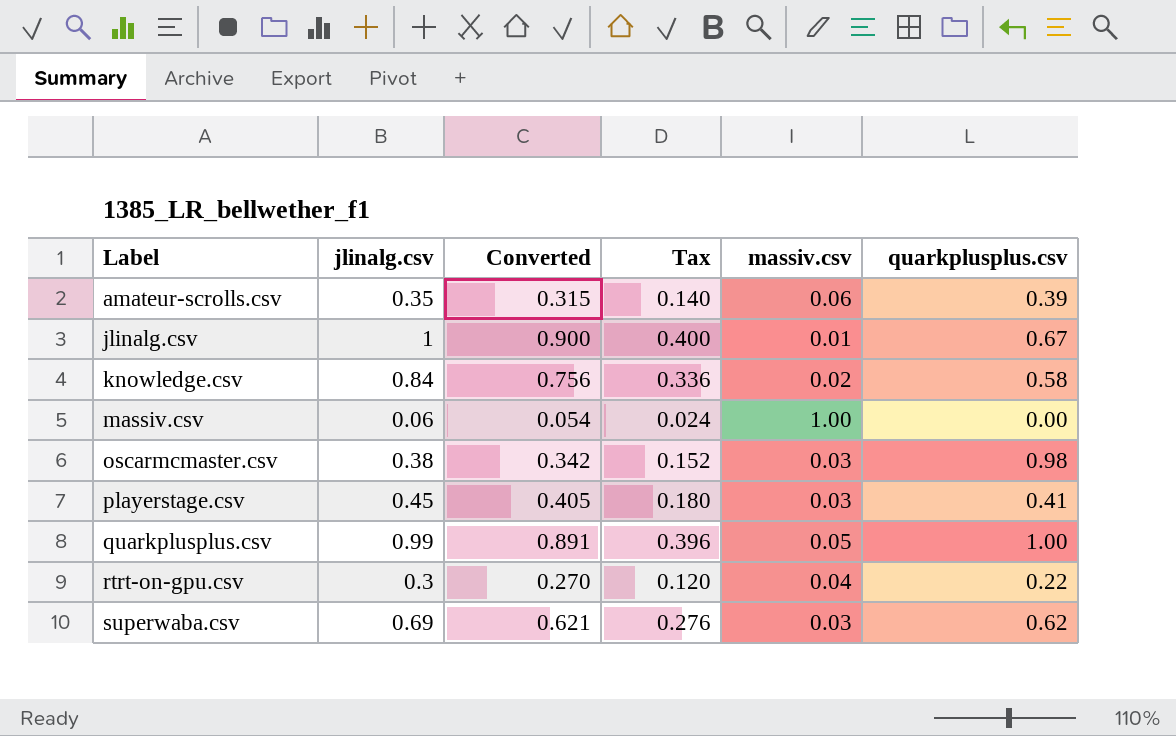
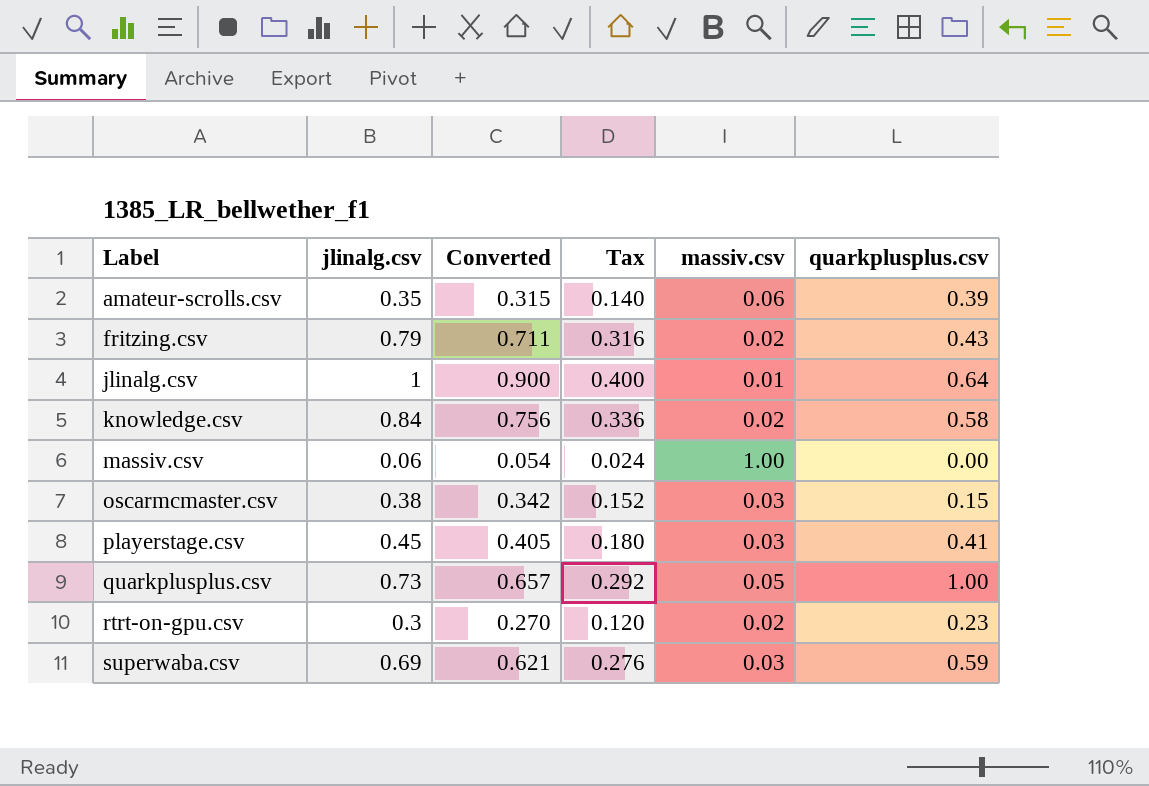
row fritzing.csv: none -> 0.79 | 0.711 | 0.316 | 0.02 | 0.43
jlinalg.csv | quarkplusplus.csv: 0.67 -> 0.64
oscarmcmaster.csv | quarkplusplus.csv: 0.98 -> 0.15
quarkplusplus.csv | jlinalg.csv: 0.99 -> 0.73
quarkplusplus.csv | Converted: 0.891 -> 0.657
quarkplusplus.csv | Tax: 0.396 -> 0.292
rtrt-on-gpu.csv | massiv.csv: 0.04 -> 0.02
rtrt-on-gpu.csv | quarkplusplus.csv: 0.22 -> 0.23
superwaba.csv | quarkplusplus.csv: 0.62 -> 0.59

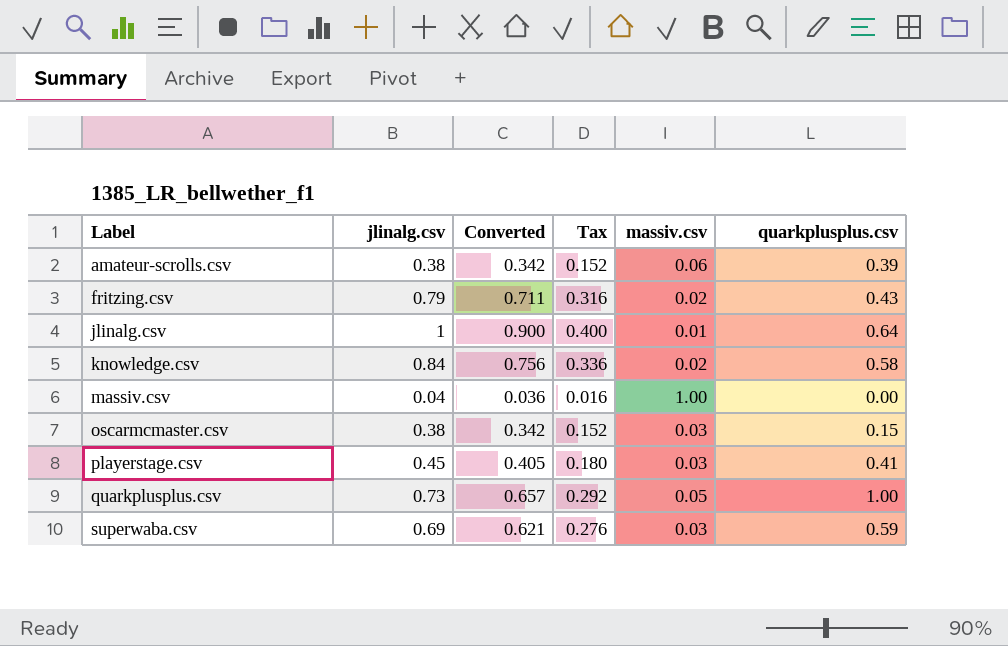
row rtrt-on-gpu.csv: 0.3 | 0.270 | 0.120 | 0.02 | 0.23 -> none
amateur-scrolls.csv | jlinalg.csv: 0.35 -> 0.38
amateur-scrolls.csv | Converted: 0.315 -> 0.342
amateur-scrolls.csv | Tax: 0.140 -> 0.152
massiv.csv | jlinalg.csv: 0.06 -> 0.04
massiv.csv | Converted: 0.054 -> 0.036
massiv.csv | Tax: 0.024 -> 0.016

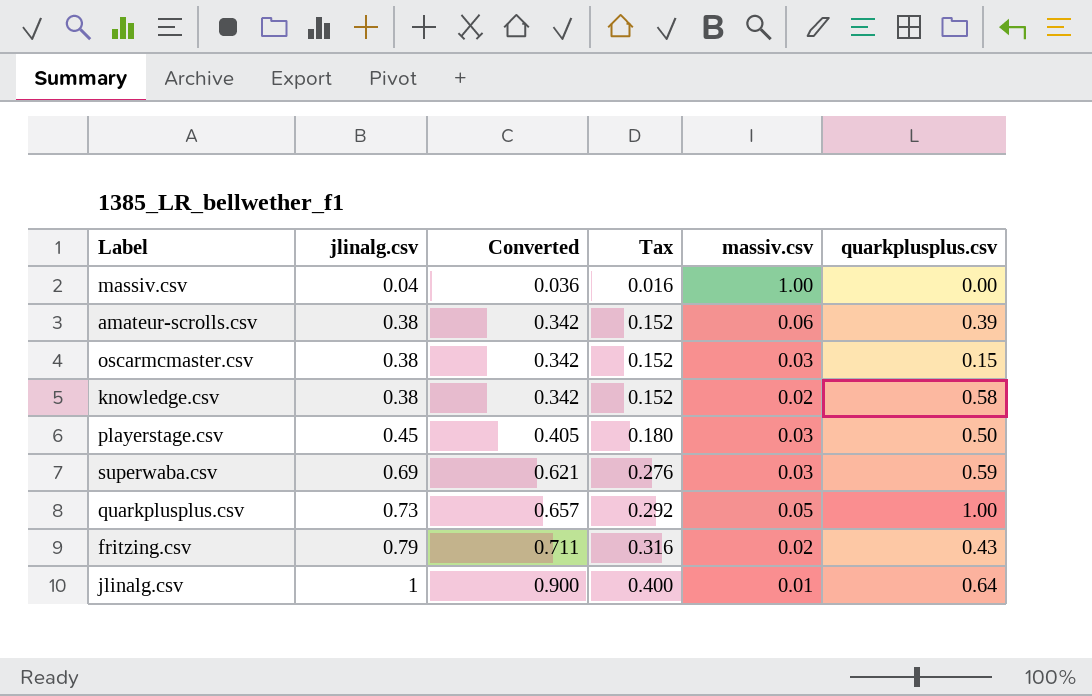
row order: Label ascending -> jlinalg.csv ascending
knowledge.csv | jlinalg.csv: 0.84 -> 0.38
knowledge.csv | Converted: 0.756 -> 0.342
knowledge.csv | Tax: 0.336 -> 0.152
playerstage.csv | quarkplusplus.csv: 0.41 -> 0.50

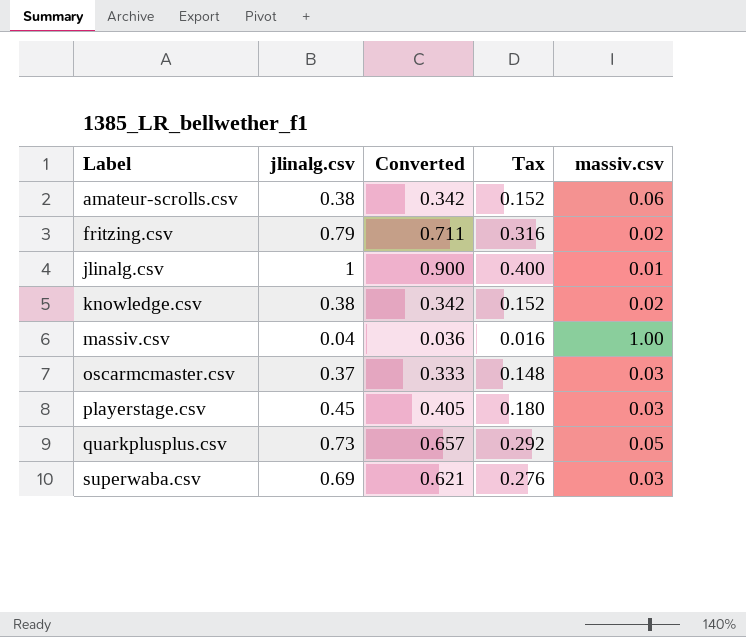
row order: jlinalg.csv ascending -> Label ascending
column quarkplusplus.csv | position: 6 -> none
oscarmcmaster.csv | jlinalg.csv: 0.38 -> 0.37
oscarmcmaster.csv | Converted: 0.342 -> 0.333
oscarmcmaster.csv | Tax: 0.152 -> 0.148

